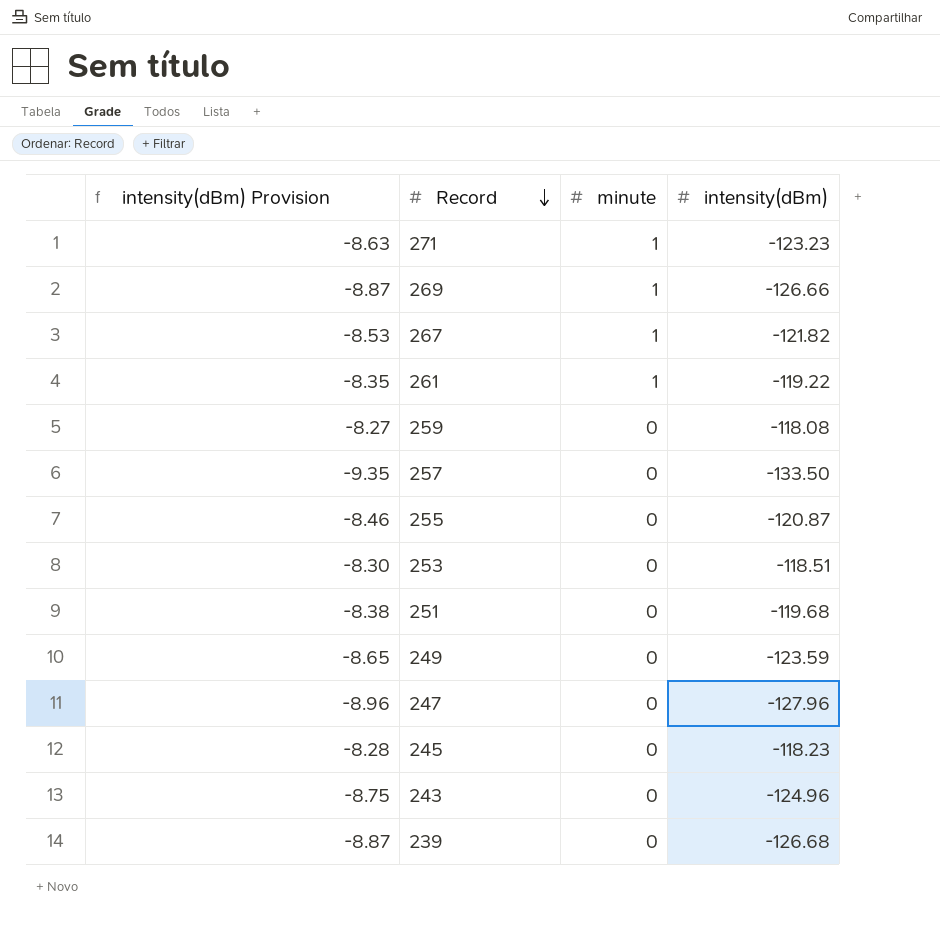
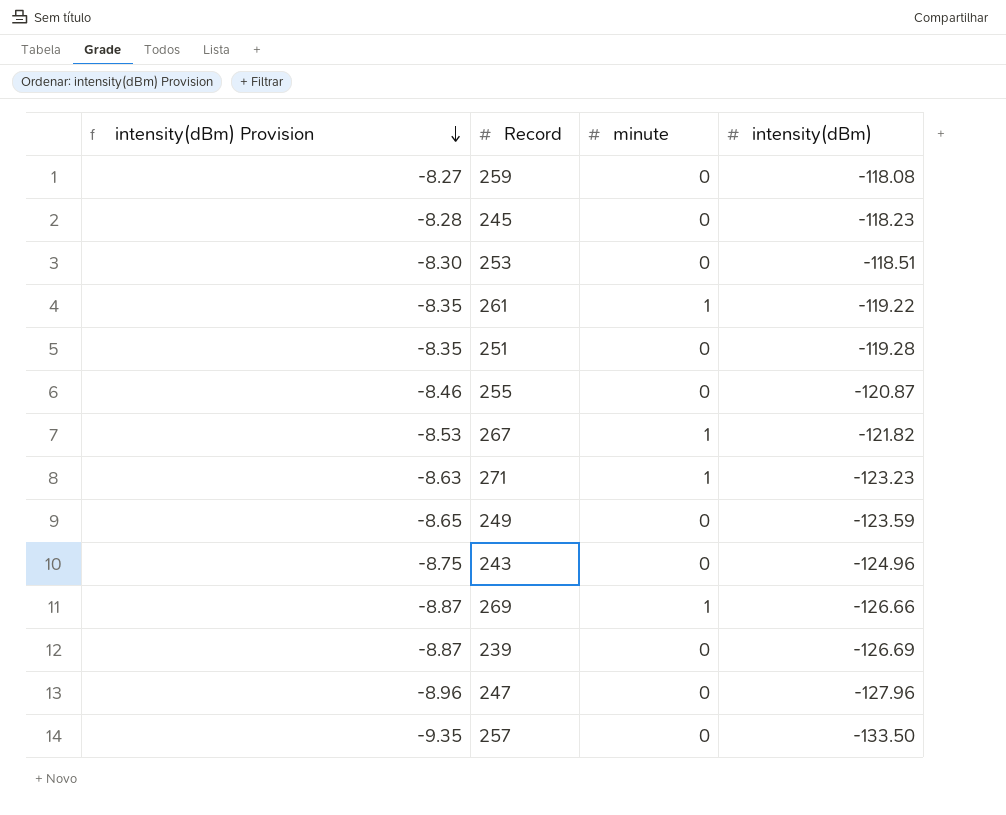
row order: Record descending -> intensity(dBm) Provision descending
251 | intensity(dBm) Provision: -8.38 -> -8.35
251 | intensity(dBm): -119.68 -> -119.28
239 | intensity(dBm): -126.68 -> -126.69

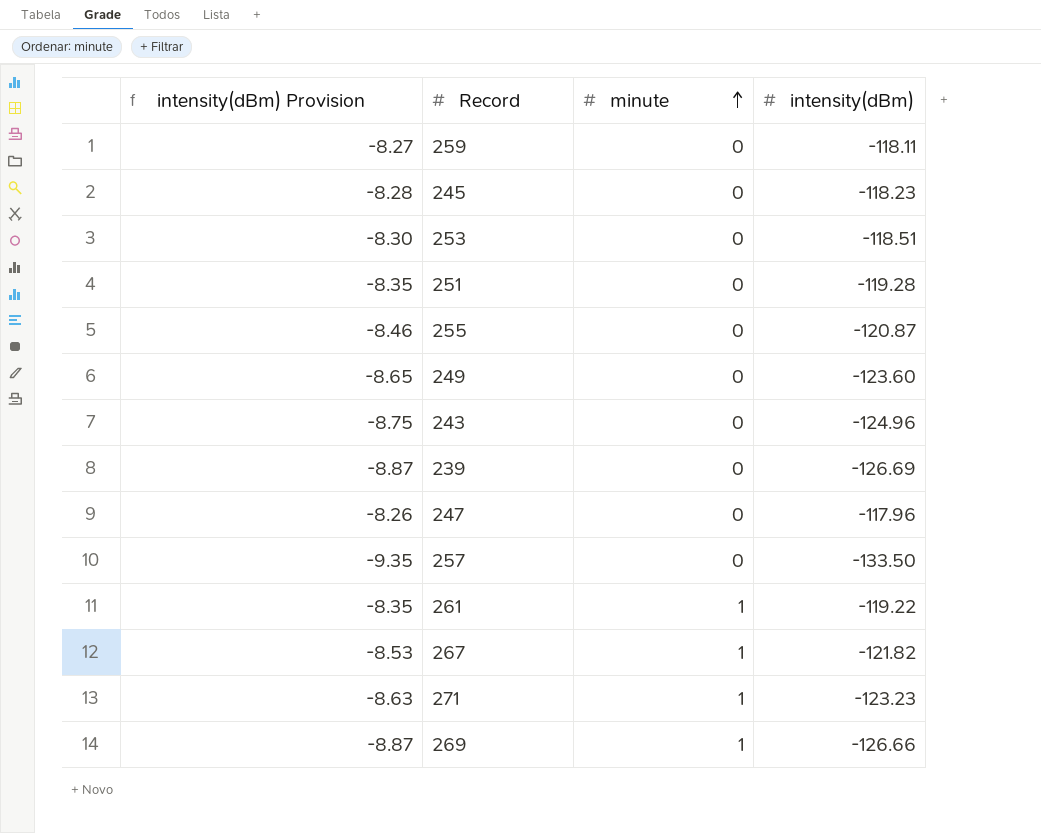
row order: intensity(dBm) Provision descending -> minute ascending
259 | intensity(dBm): -118.08 -> -118.11
249 | intensity(dBm): -123.59 -> -123.60
247 | intensity(dBm) Provision: -8.96 -> -8.26
247 | intensity(dBm): -127.96 -> -117.96

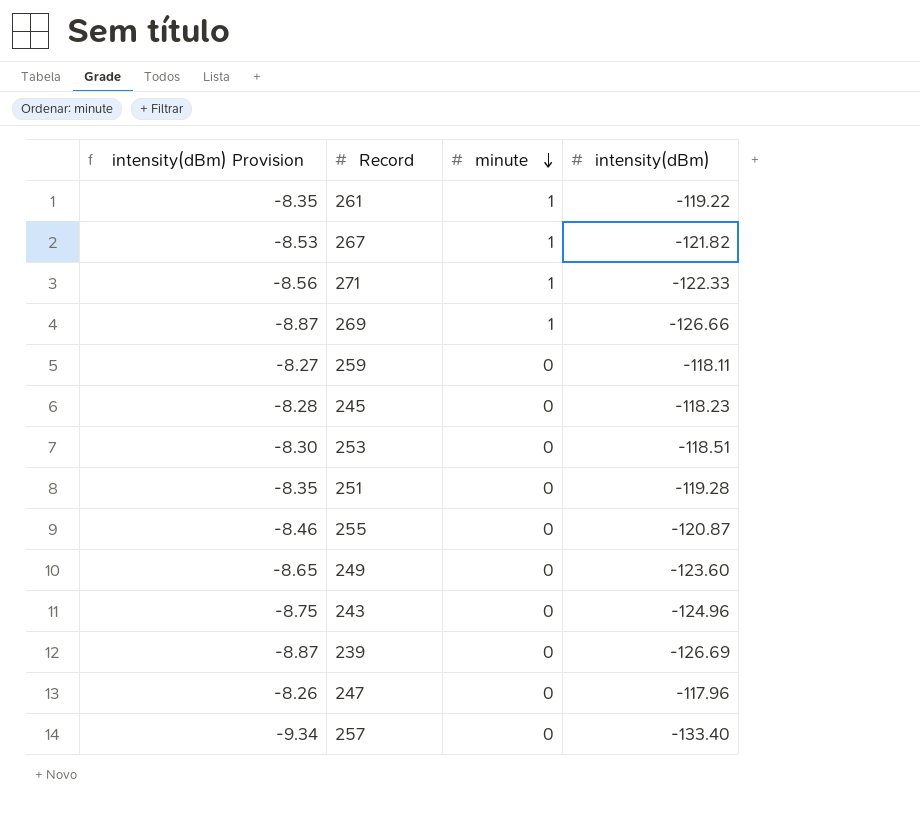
row order: minute ascending -> minute descending
271 | intensity(dBm) Provision: -8.63 -> -8.56
271 | intensity(dBm): -123.23 -> -122.33
257 | intensity(dBm) Provision: -9.35 -> -9.34
257 | intensity(dBm): -133.50 -> -133.40

